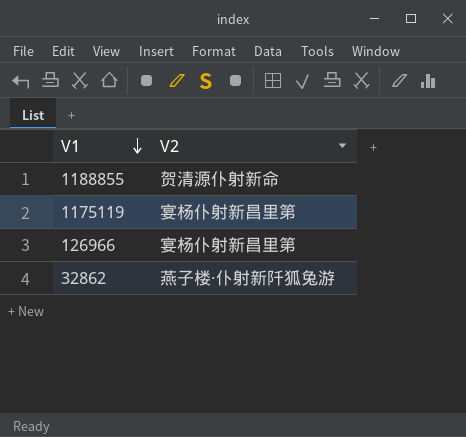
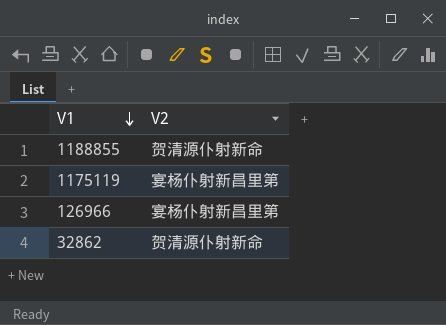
32862 | V2: 燕子楼·仆射新阡狐兔游 -> 贺清源仆射新命

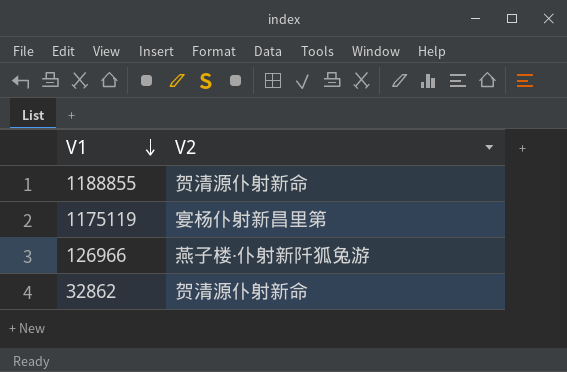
126966 | V2: 宴杨仆射新昌里第 -> 燕子楼·仆射新阡狐兔游

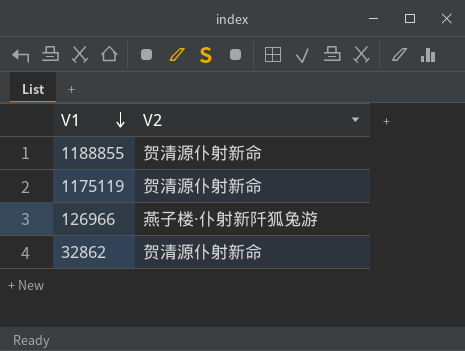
1175119 | V2: 宴杨仆射新昌里第 -> 贺清源仆射新命

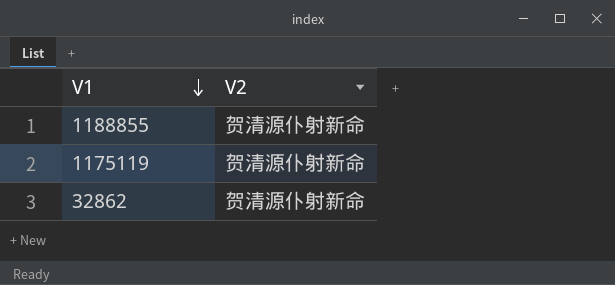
row 126966: 燕子楼·仆射新阡狐兔游 -> none

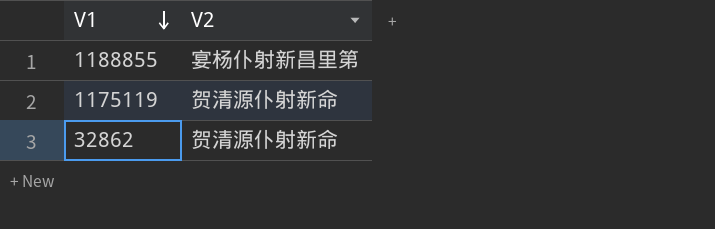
1188855 | V2: 贺清源仆射新命 -> 宴杨仆射新昌里第

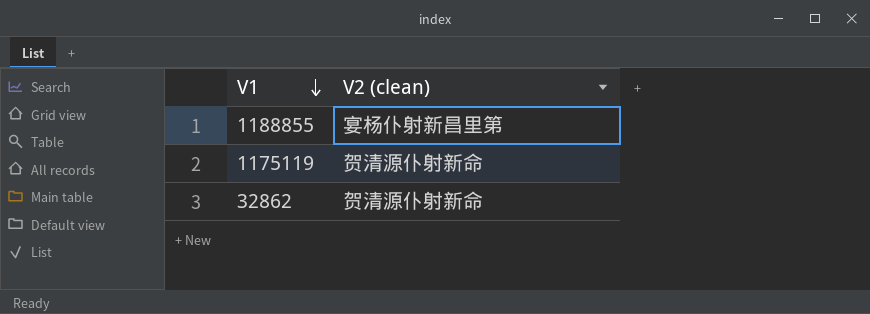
column name: V2 -> V2 (clean)

